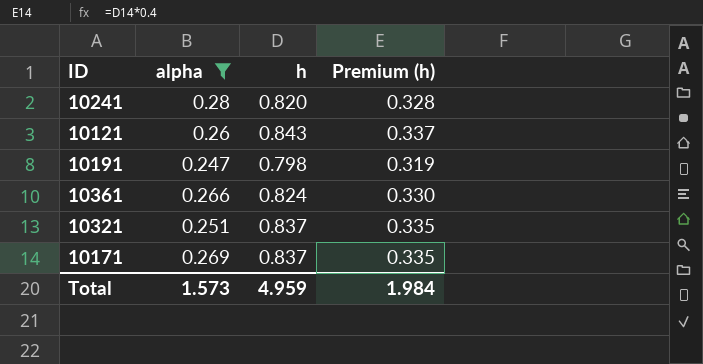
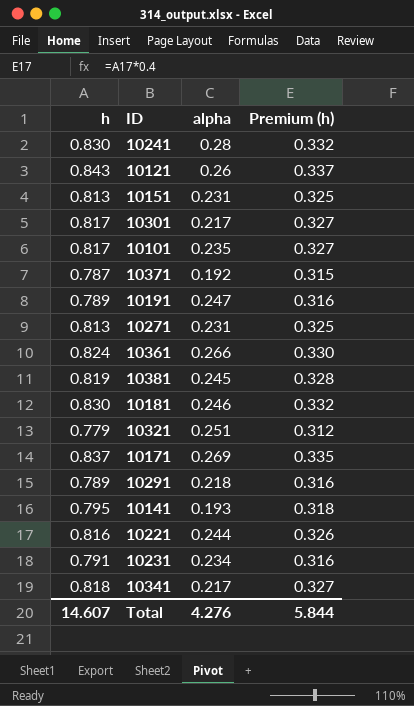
filter: alpha >= 0.247 -> none
column h | position: 3 -> 1
10241 | h: 0.820 -> 0.830
10241 | Premium (h): 0.328 -> 0.332
10191 | h: 0.798 -> 0.789
10191 | Premium (h): 0.319 -> 0.316
10321 | h: 0.837 -> 0.779
10321 | Premium (h): 0.335 -> 0.312
Total | h: 4.959 -> 14.607
Total | alpha: 1.573 -> 4.276
Total | Premium (h): 1.984 -> 5.844

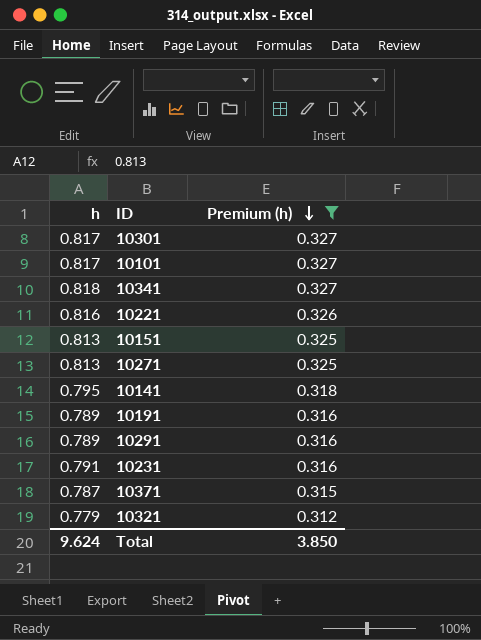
filter: none -> Premium (h) <= 0.327
row order: none -> Premium (h) descending
column alpha | position: 3 -> none
Total | h: 14.607 -> 9.624
Total | Premium (h): 5.844 -> 3.850

